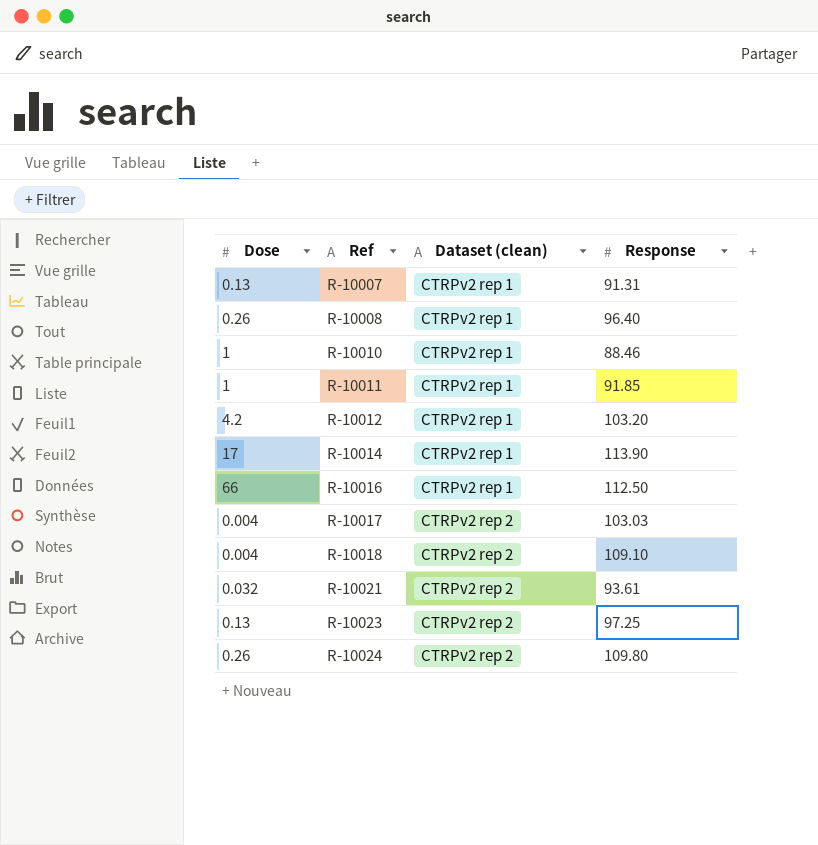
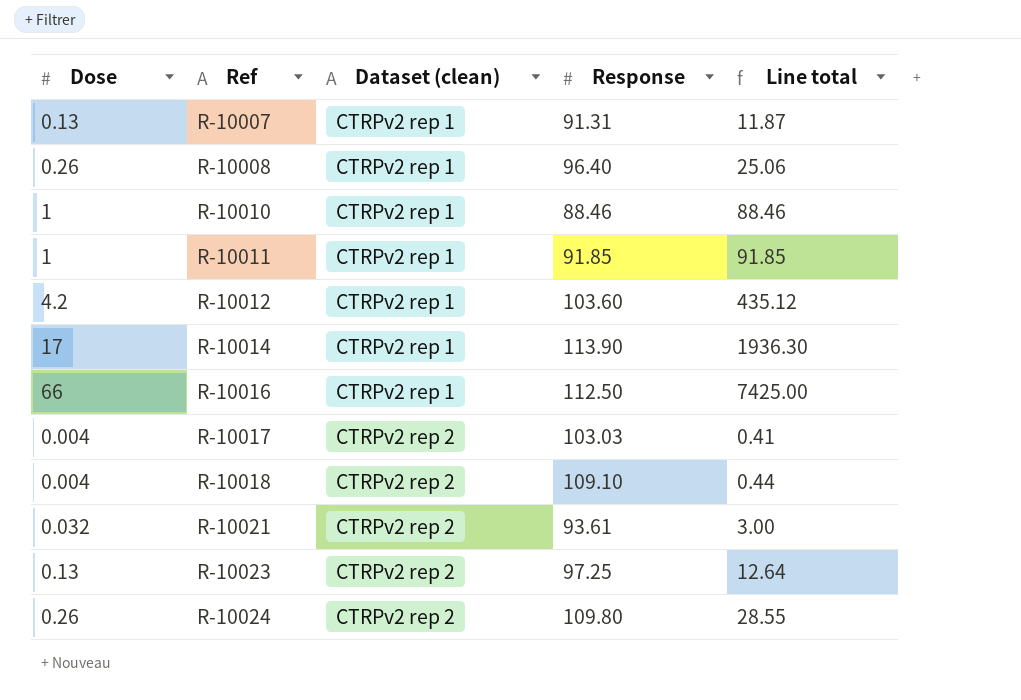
column Line total | formula: none -> [Dose] * [Response]
R-10012 | Response: 103.20 -> 103.60

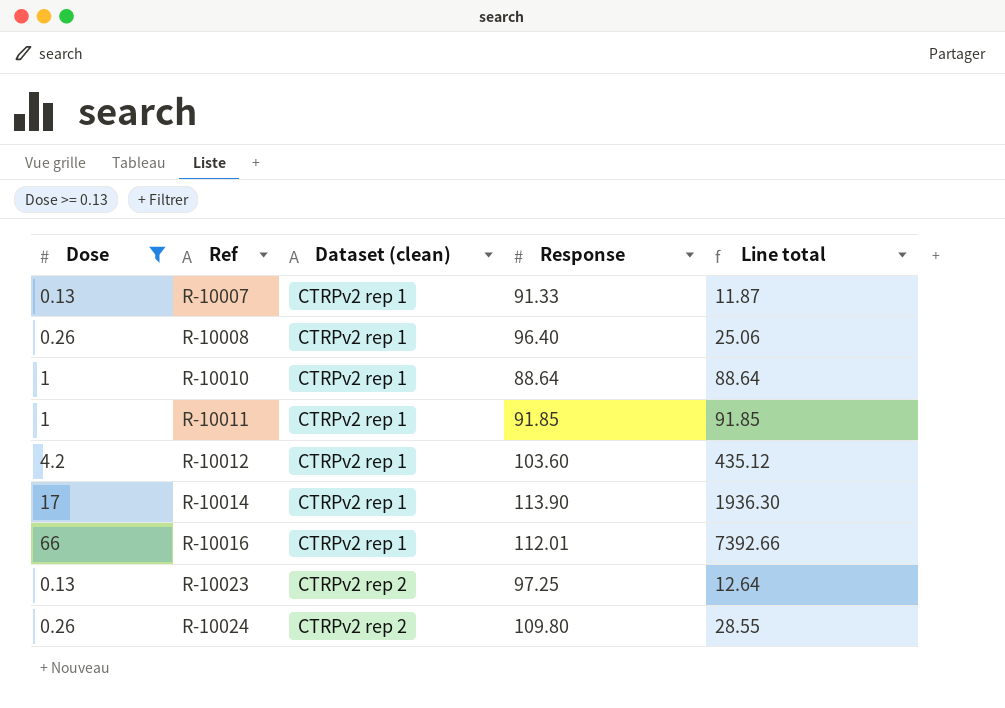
filter: none -> Dose >= 0.13
R-10007 | Response: 91.31 -> 91.33
R-10010 | Response: 88.46 -> 88.64
R-10010 | Line total: 88.46 -> 88.64
R-10016 | Response: 112.50 -> 112.01
R-10016 | Line total: 7425.00 -> 7392.66

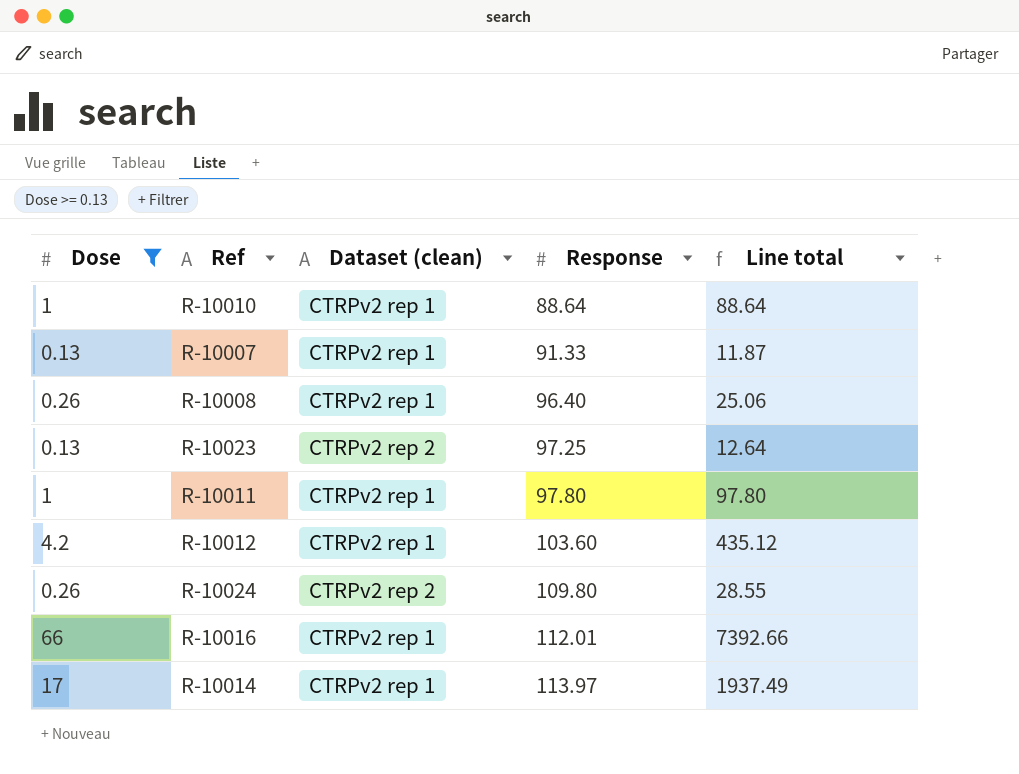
row order: Ref ascending -> Response ascending
R-10011 | Response: 91.85 -> 97.80
R-10011 | Line total: 91.85 -> 97.80
R-10014 | Response: 113.90 -> 113.97
R-10014 | Line total: 1936.30 -> 1937.49

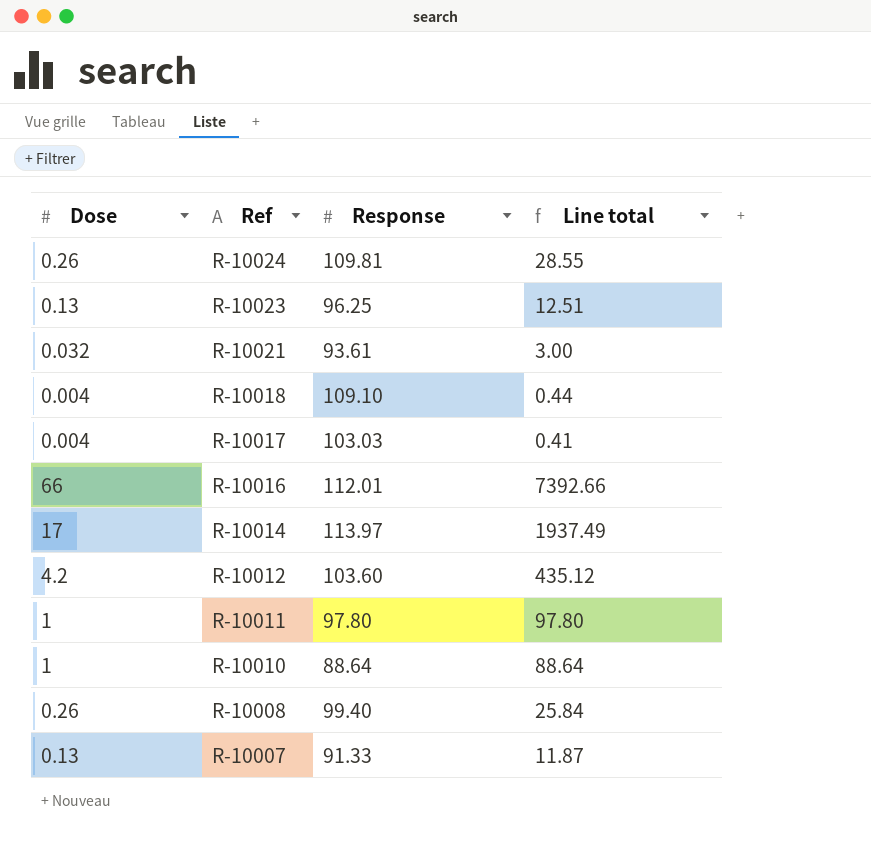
filter: Dose >= 0.13 -> none
row order: Response ascending -> Ref descending
column Dataset (clean) | position: 3 -> none
R-10024 | Response: 109.80 -> 109.81
R-10023 | Response: 97.25 -> 96.25
R-10023 | Line total: 12.64 -> 12.51
R-10008 | Response: 96.40 -> 99.40
R-10008 | Line total: 25.06 -> 25.84

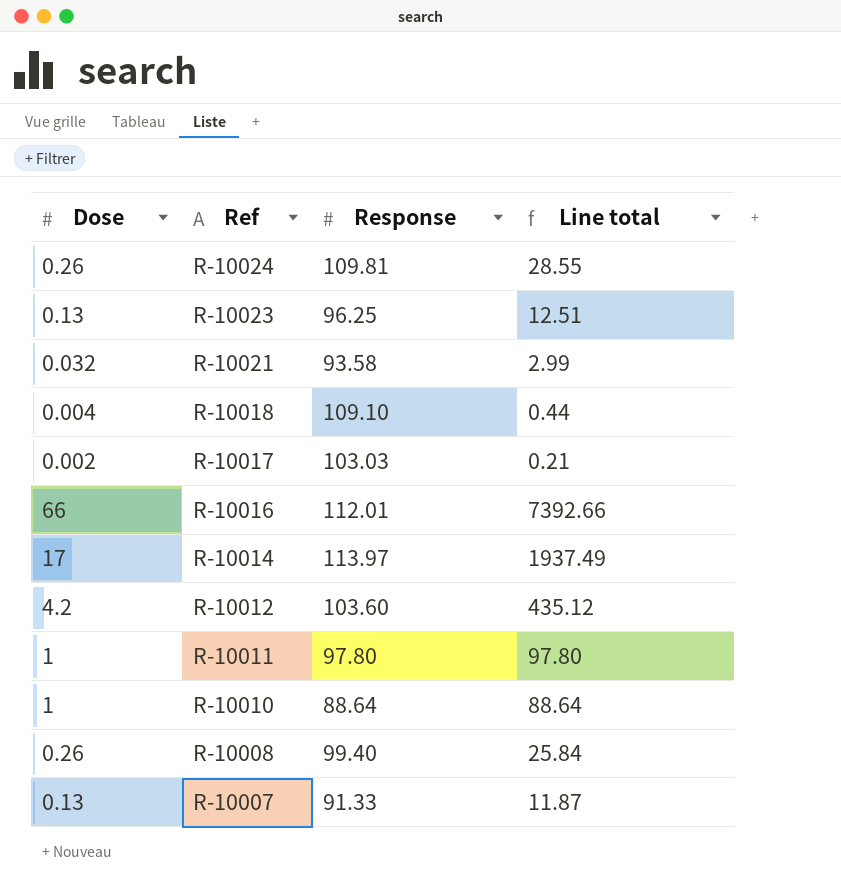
R-10021 | Response: 93.61 -> 93.58
R-10021 | Line total: 3.00 -> 2.99
R-10017 | Dose: 0.004 -> 0.002
R-10017 | Line total: 0.41 -> 0.21

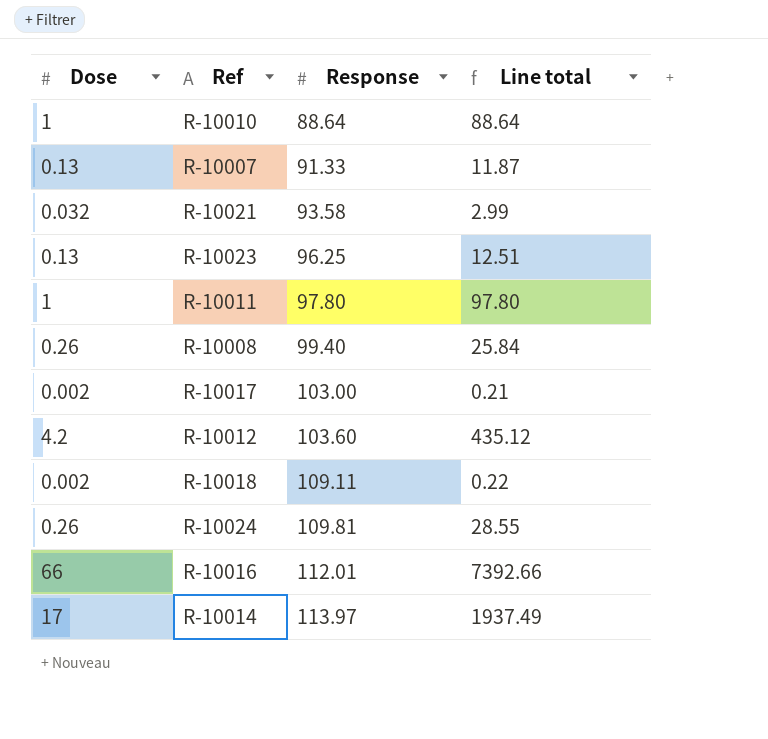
row order: Ref descending -> Response ascending
R-10017 | Response: 103.03 -> 103.00
R-10018 | Dose: 0.004 -> 0.002
R-10018 | Response: 109.10 -> 109.11
R-10018 | Line total: 0.44 -> 0.22

